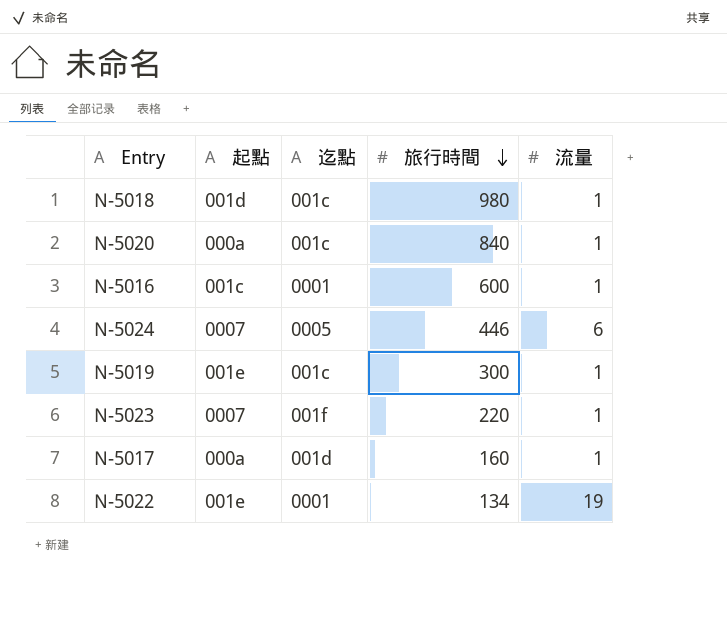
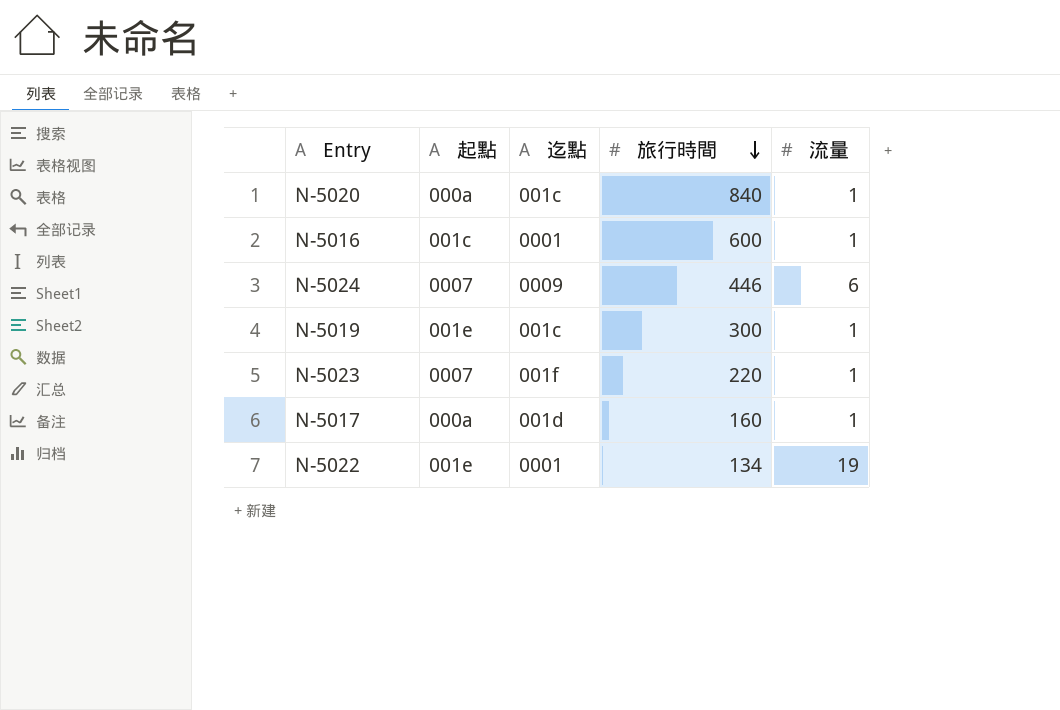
row N-5018: 001d | 001c | 980 | 1 -> none
N-5024 | 迄點: 0005 -> 0009

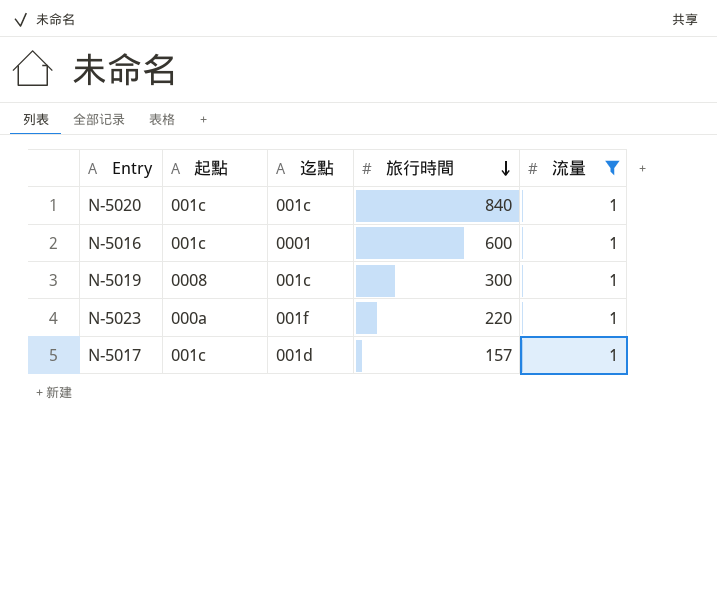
filter: none -> 流量 = 1
N-5020 | 起點: 000a -> 001c
N-5019 | 起點: 001e -> 0008
N-5023 | 起點: 0007 -> 000a
N-5017 | 起點: 000a -> 001c
N-5017 | 旅行時間: 160 -> 157

